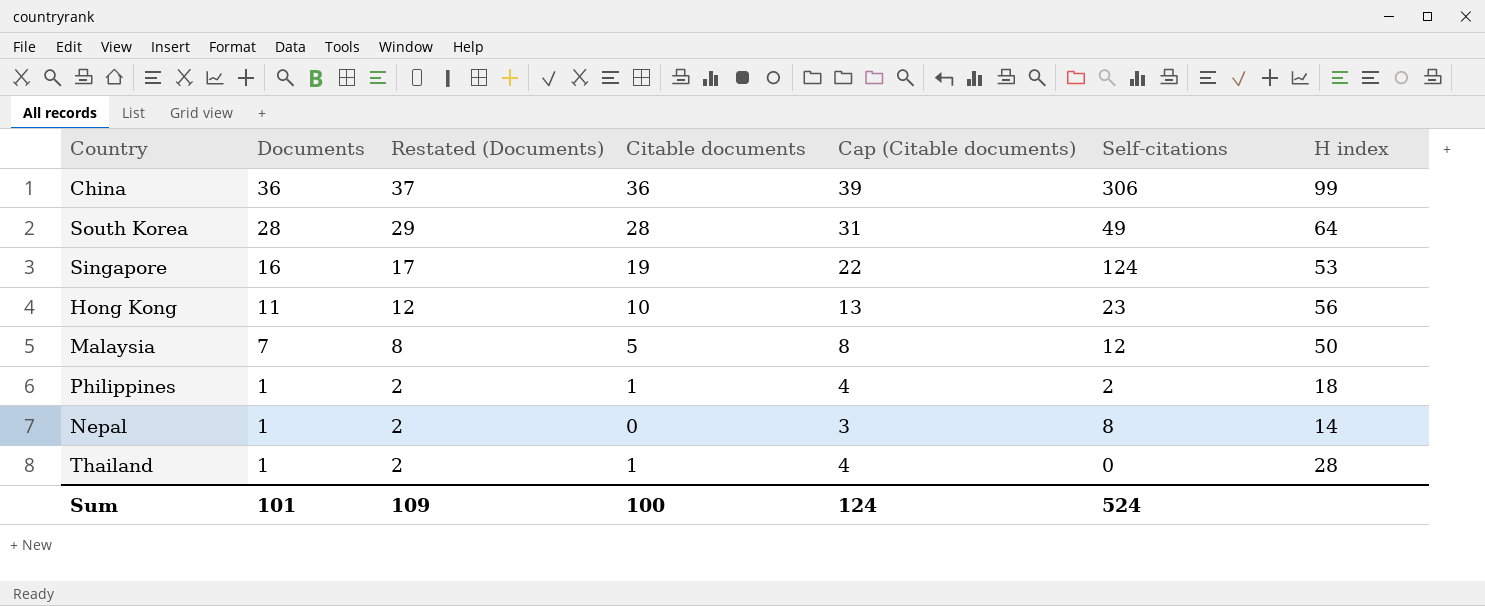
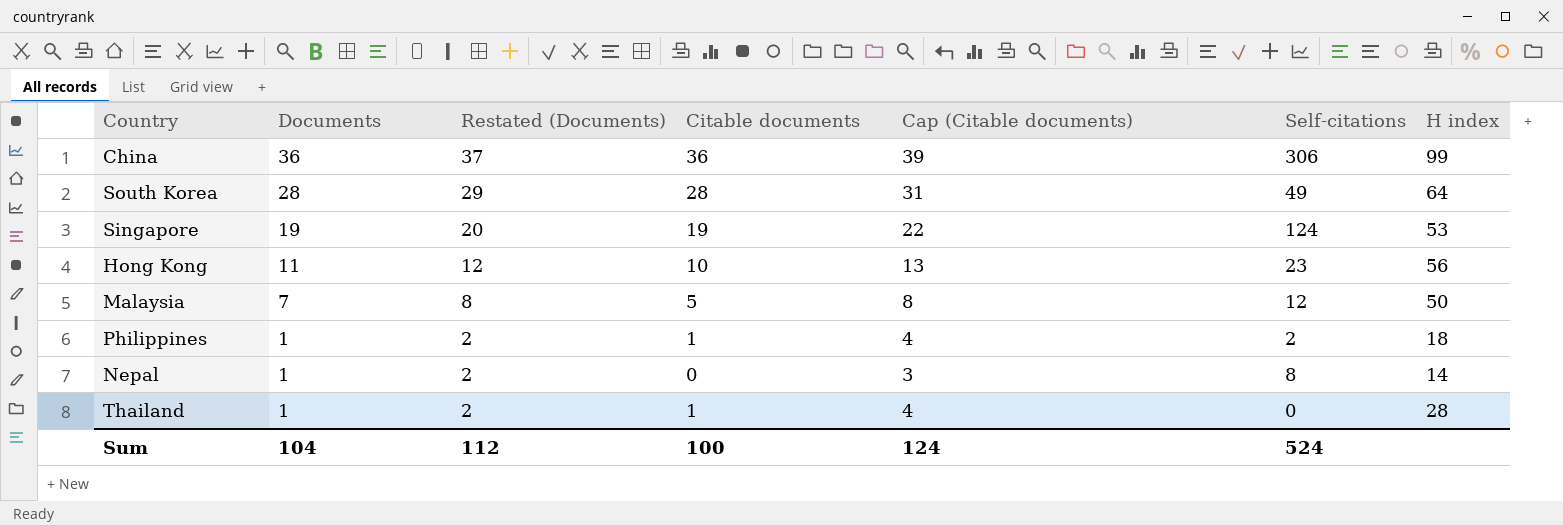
Singapore | Documents: 16 -> 19
Singapore | Restated (Documents): 17 -> 20
Sum | Documents: 101 -> 104
Sum | Restated (Documents): 109 -> 112

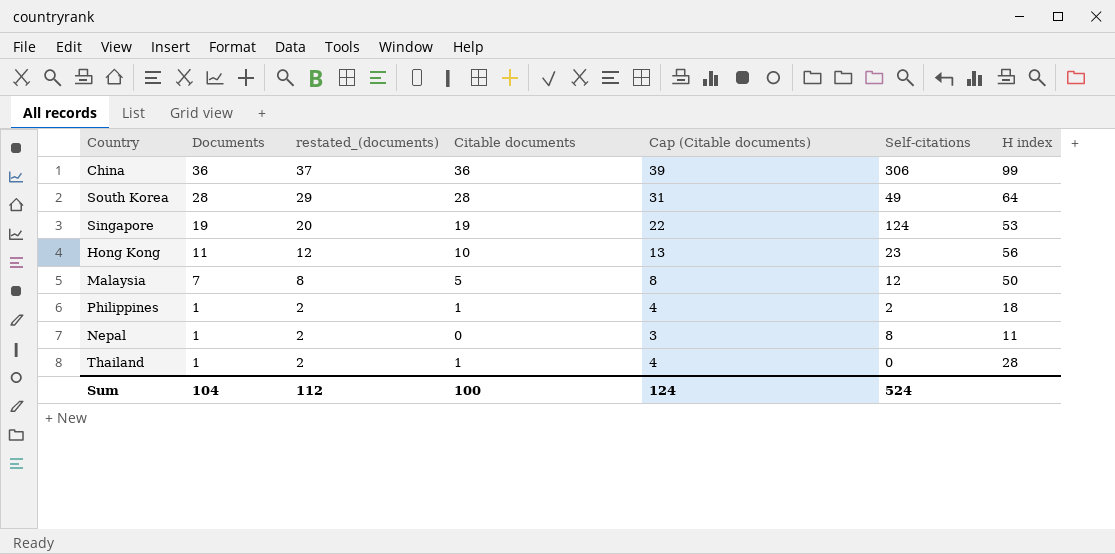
column name: Restated (Documents) -> restated_(documents)
Nepal | H index: 14 -> 11

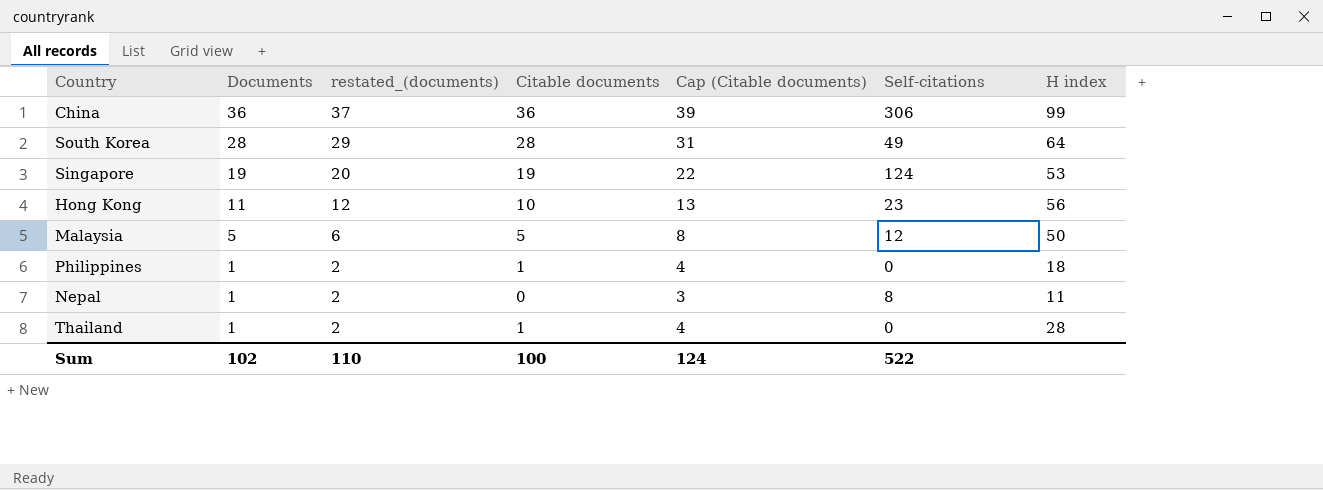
Malaysia | Documents: 7 -> 5
Malaysia | restated_(documents): 8 -> 6
Philippines | Self-citations: 2 -> 0
Sum | Documents: 104 -> 102
Sum | restated_(documents): 112 -> 110
Sum | Self-citations: 524 -> 522

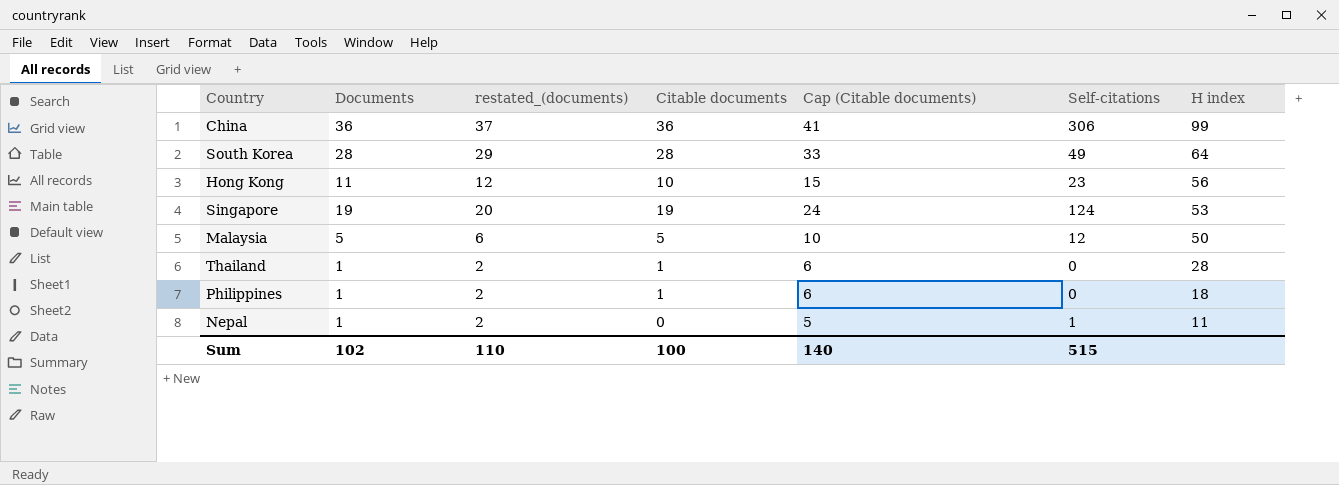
row order: Documents descending -> H index descending
column Cap (Citable documents) | formula: [Citable documents] + 3 -> [Citable documents] + 5
Nepal | Self-citations: 8 -> 1
Sum | Cap (Citable documents): 124 -> 140
Sum | Self-citations: 522 -> 515

